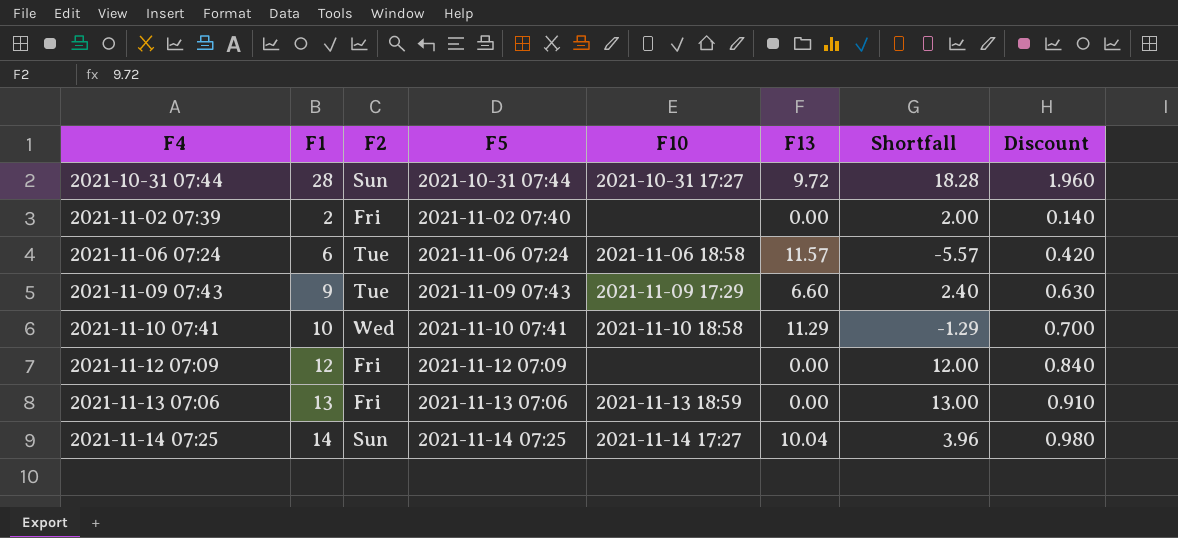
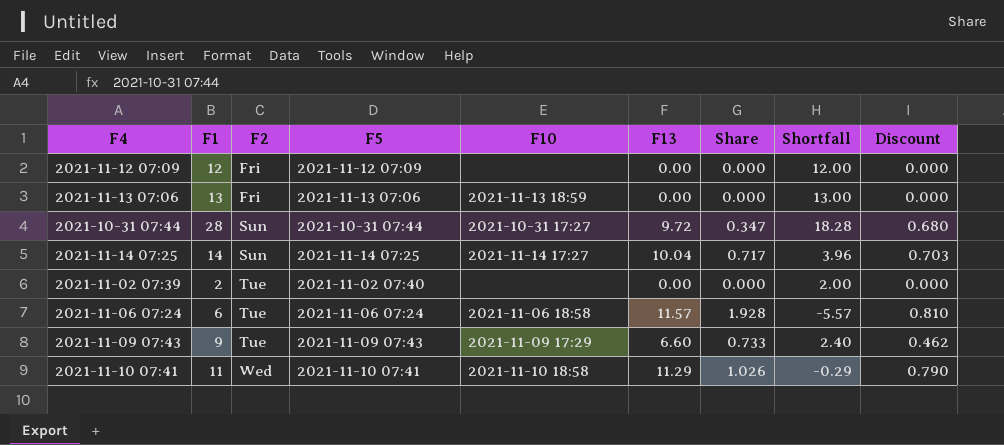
row order: F4 ascending -> F2 ascending
column Share | formula: none -> [F13] / [F1]
column Discount | formula: [F1] * 0.07 -> [F13] * 0.07
2021-11-02 07:39 | F2: Fri -> Tue
2021-11-10 07:41 | F1: 10 -> 11
2021-11-10 07:41 | Shortfall: -1.29 -> -0.29

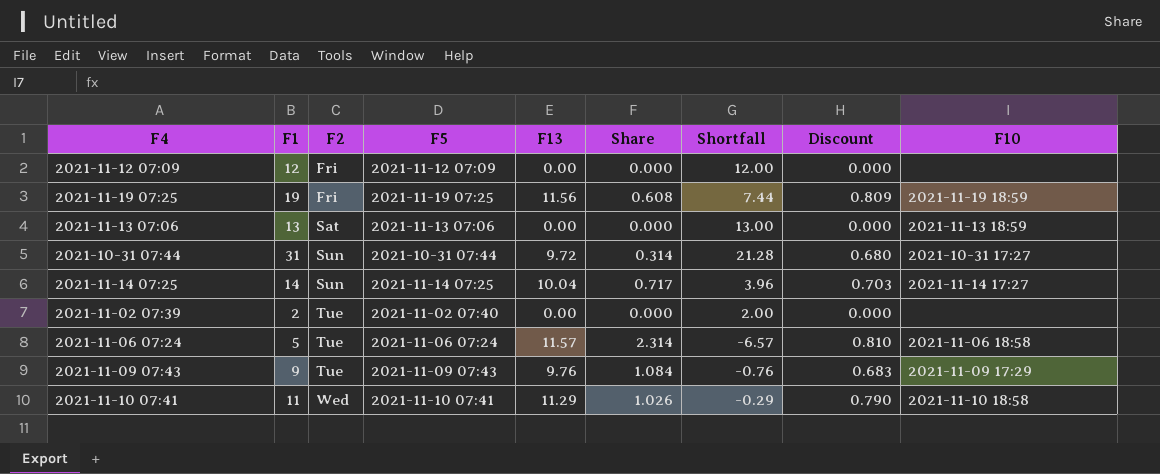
column F10 | position: 5 -> 9
row 2021-11-19 07:25: none -> 19 | Fri | 2021-11-19 07:25 | 11.56 | 0.608 | 7.44 | 0.809 | 2021-11-19 18:59
2021-11-13 07:06 | F2: Fri -> Sat
2021-10-31 07:44 | F1: 28 -> 31
2021-10-31 07:44 | Share: 0.347 -> 0.314
2021-10-31 07:44 | Shortfall: 18.28 -> 21.28
2021-11-06 07:24 | F1: 6 -> 5
2021-11-06 07:24 | Share: 1.928 -> 2.314
2021-11-06 07:24 | Shortfall: -5.57 -> -6.57
2021-11-09 07:43 | F13: 6.60 -> 9.76
2021-11-09 07:43 | Share: 0.733 -> 1.084
2021-11-09 07:43 | Shortfall: 2.40 -> -0.76
2021-11-09 07:43 | Discount: 0.462 -> 0.683

